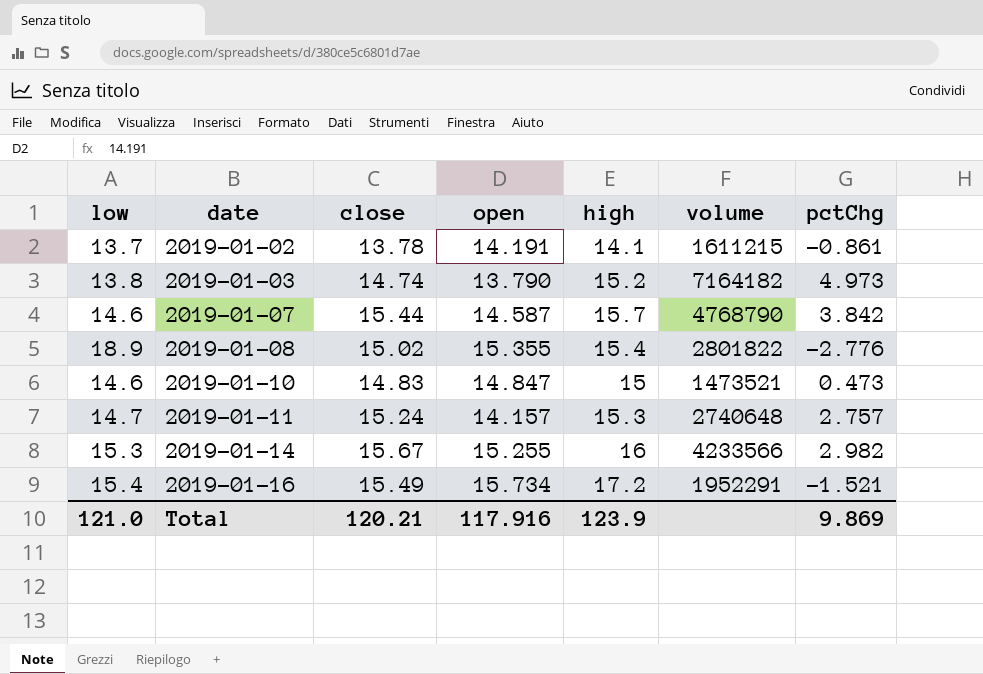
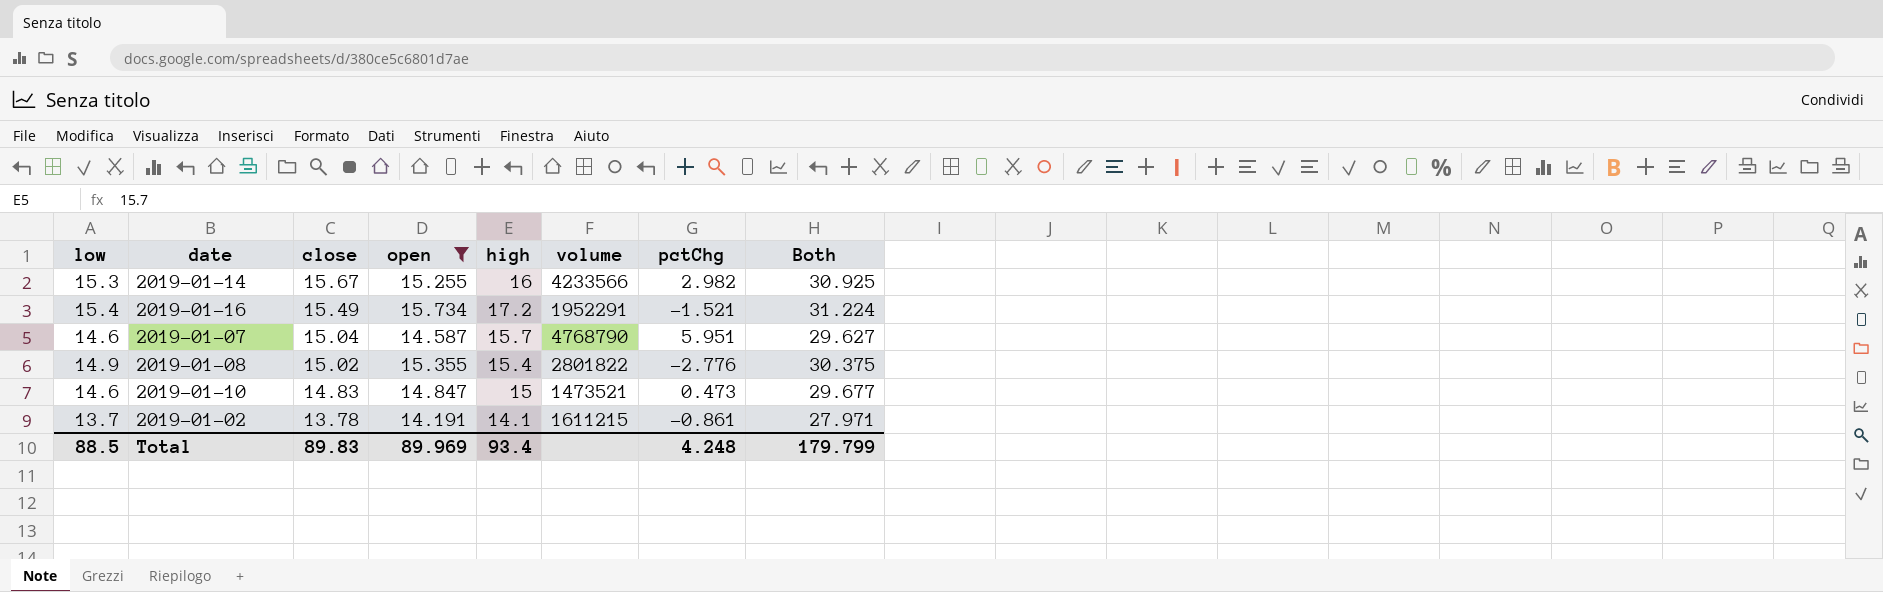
filter: none -> open >= 14.191
row order: date ascending -> close descending
column Both | formula: none -> [close] + [open]
2019-01-07 | close: 15.44 -> 15.04
2019-01-07 | pctChg: 3.842 -> 5.951
2019-01-08 | low: 18.9 -> 14.9
Total | low: 121.0 -> 88.5
Total | close: 120.21 -> 89.83
Total | open: 117.916 -> 89.969
Total | high: 123.9 -> 93.4
Total | pctChg: 9.869 -> 4.248

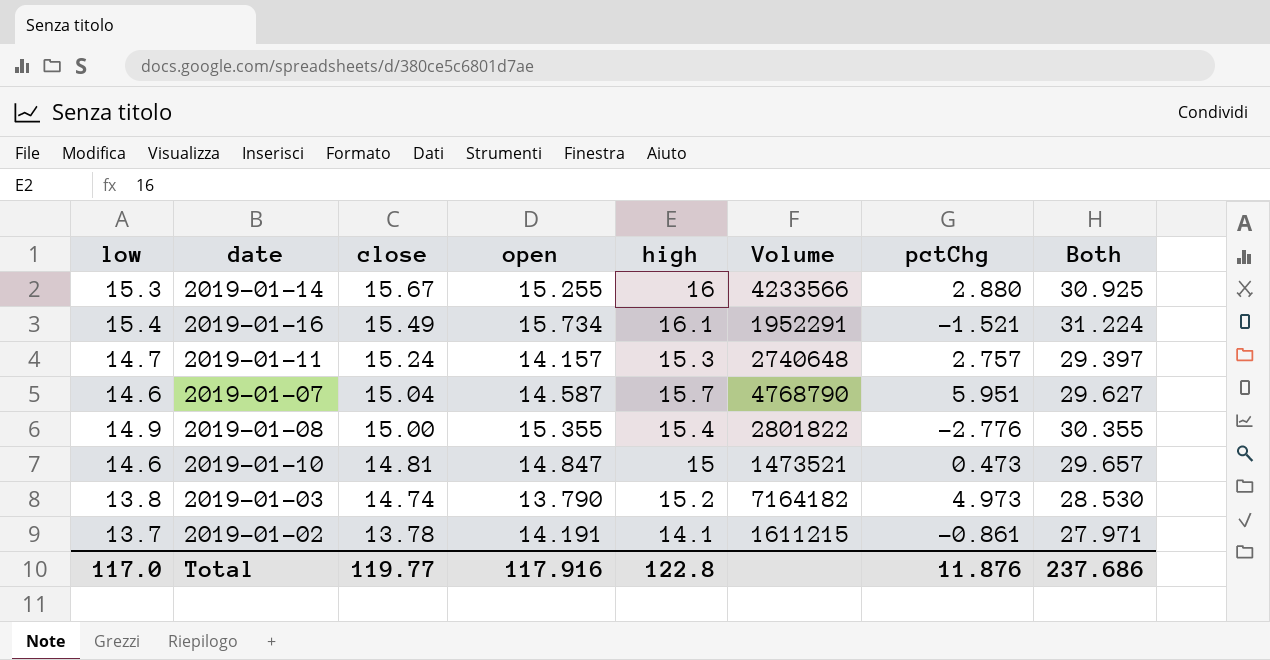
filter: open >= 14.191 -> none
column name: volume -> Volume
2019-01-14 | pctChg: 2.982 -> 2.880
2019-01-16 | high: 17.2 -> 16.1
2019-01-08 | close: 15.02 -> 15.00
2019-01-08 | Both: 30.375 -> 30.355
2019-01-10 | close: 14.83 -> 14.81
2019-01-10 | Both: 29.677 -> 29.657
Total | low: 88.5 -> 117.0
Total | close: 89.83 -> 119.77
Total | open: 89.969 -> 117.916
Total | high: 93.4 -> 122.8
Total | pctChg: 4.248 -> 11.876
Total | Both: 179.799 -> 237.686

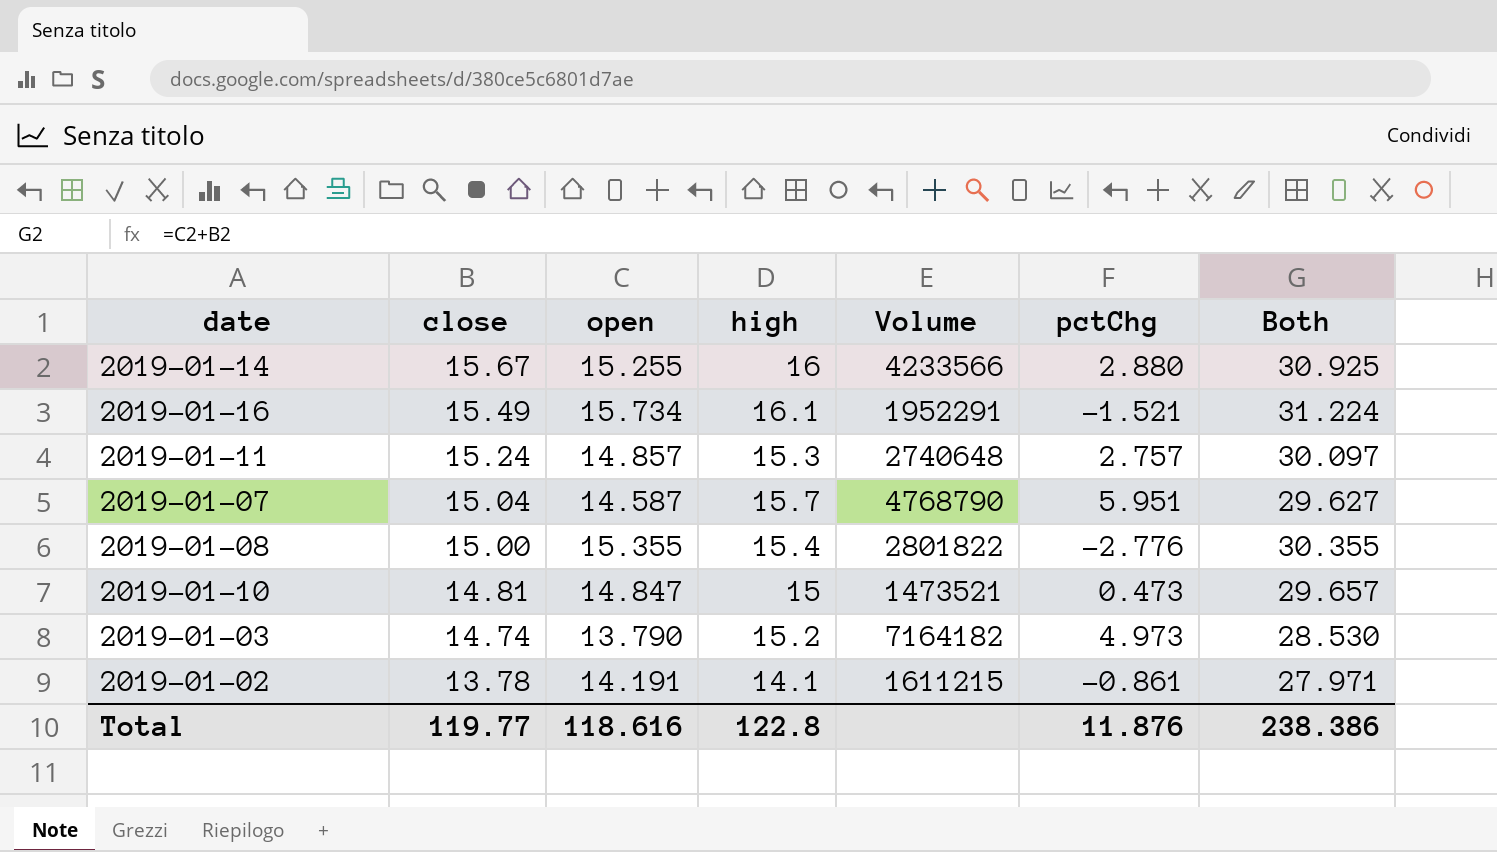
column low | position: 1 -> none
2019-01-11 | open: 14.157 -> 14.857
2019-01-11 | Both: 29.397 -> 30.097
Total | open: 117.916 -> 118.616
Total | Both: 237.686 -> 238.386

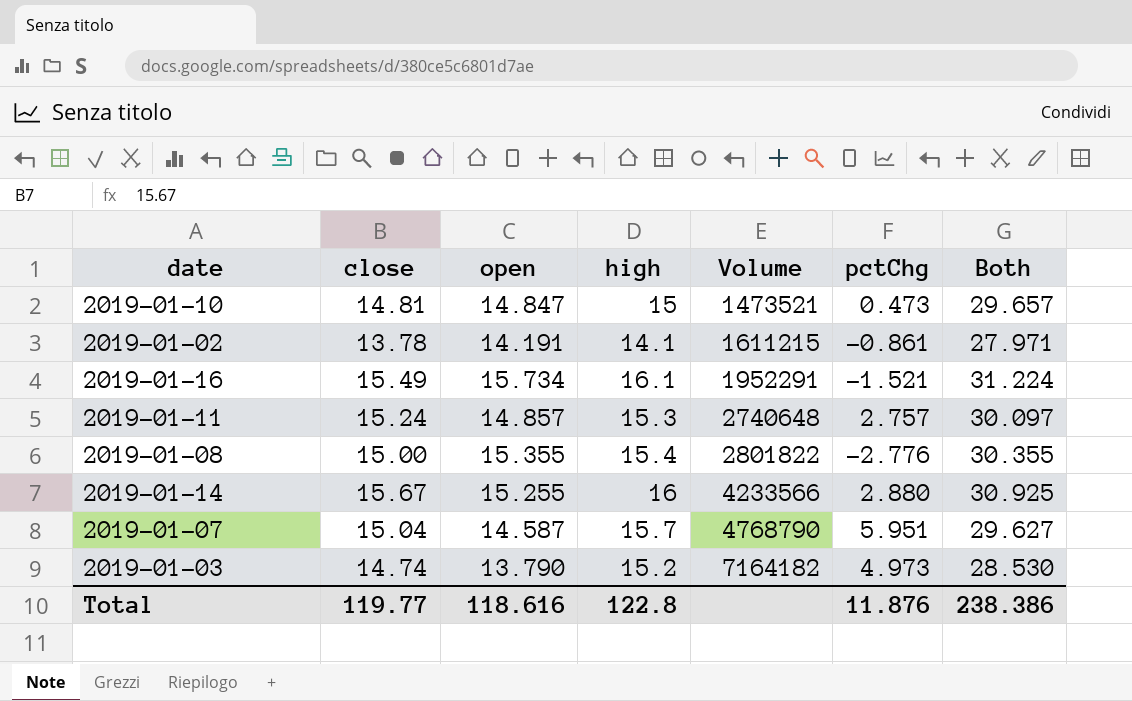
row order: close descending -> Volume ascending

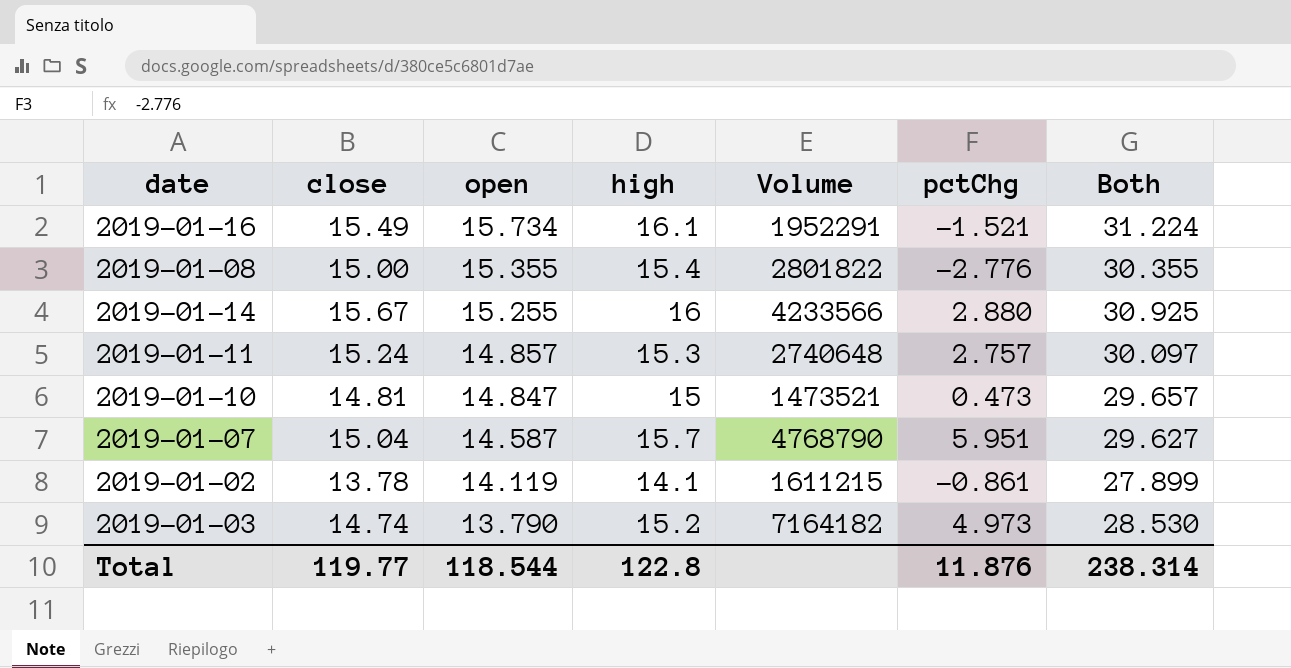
row order: Volume ascending -> open descending
2019-01-02 | open: 14.191 -> 14.119
2019-01-02 | Both: 27.971 -> 27.899
Total | open: 118.616 -> 118.544
Total | Both: 238.386 -> 238.314

